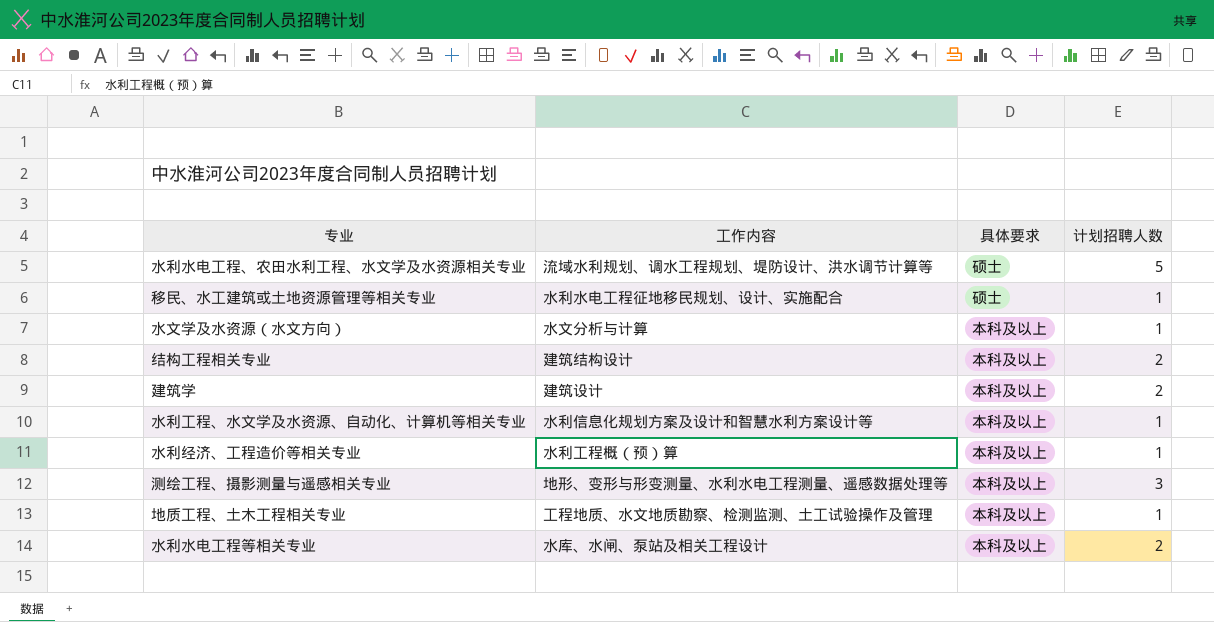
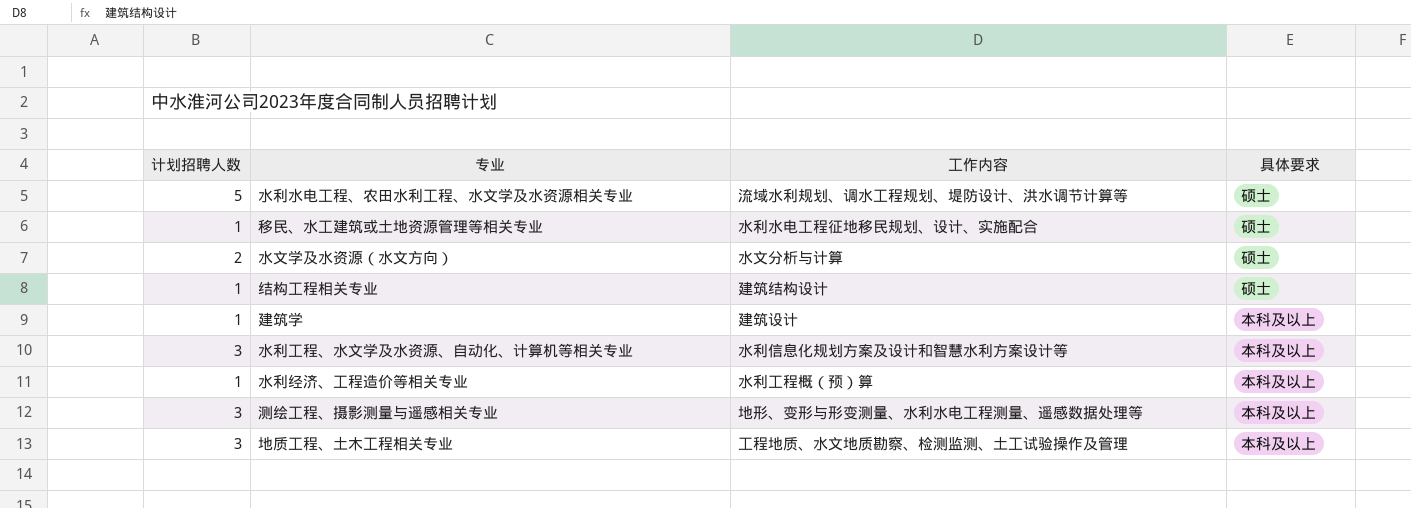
column 计划招聘人数 | position: 4 -> 1
row 水利水电工程等相关专业: 水库、水闸、泵站及相关工程设计 | 本科及以上 | 2 -> none
水文学及水资源（水文方向） | 计划招聘人数: 1 -> 2
水文学及水资源（水文方向） | 具体要求: 本科及以上 -> 硕士
结构工程相关专业 | 计划招聘人数: 2 -> 1
结构工程相关专业 | 具体要求: 本科及以上 -> 硕士
建筑学 | 计划招聘人数: 2 -> 1
水利工程、水文学及水资源、自动化、计算机等相关专业 | 计划招聘人数: 1 -> 3
地质工程、土木工程相关专业 | 计划招聘人数: 1 -> 3

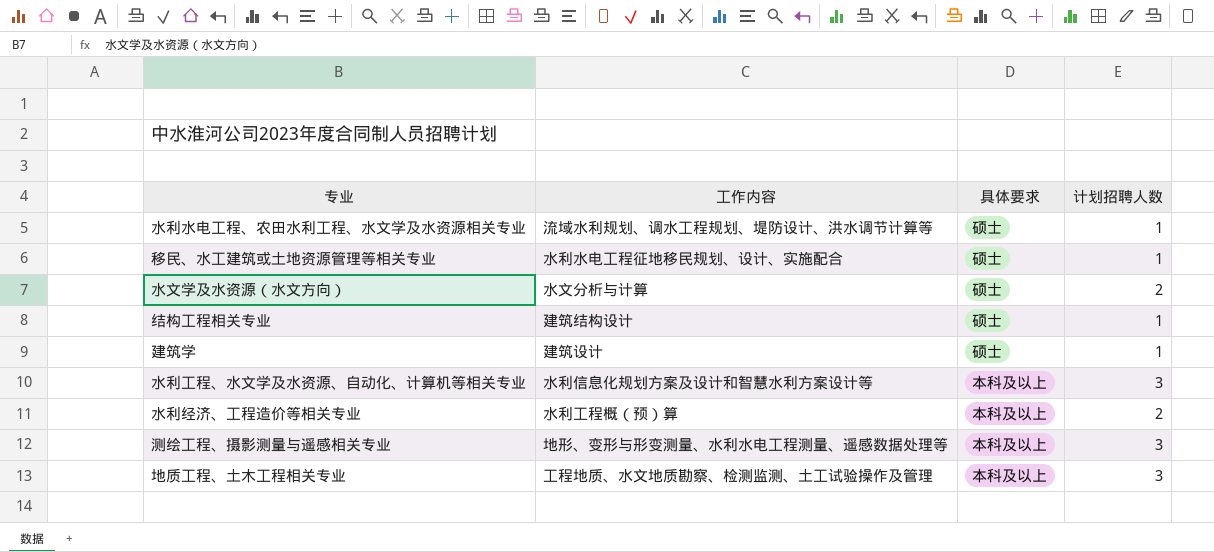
column 计划招聘人数 | position: 1 -> 4
水利水电工程、农田水利工程、水文学及水资源相关专业 | 计划招聘人数: 5 -> 1
建筑学 | 具体要求: 本科及以上 -> 硕士
水利经济、工程造价等相关专业 | 计划招聘人数: 1 -> 2

